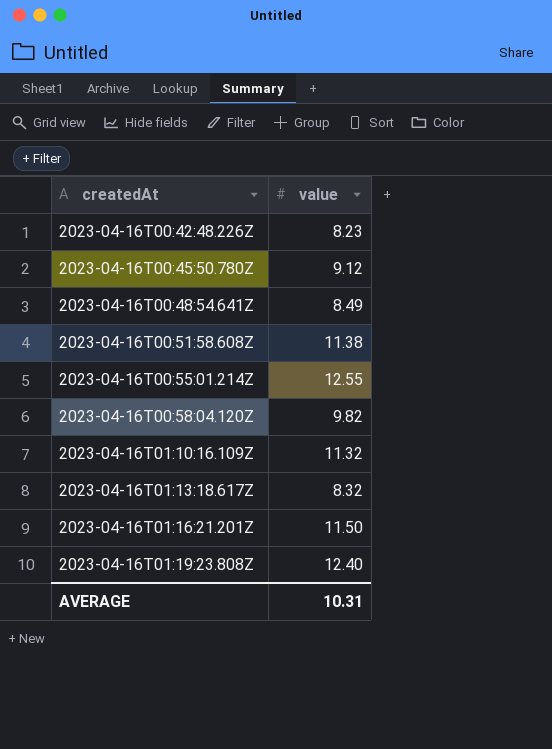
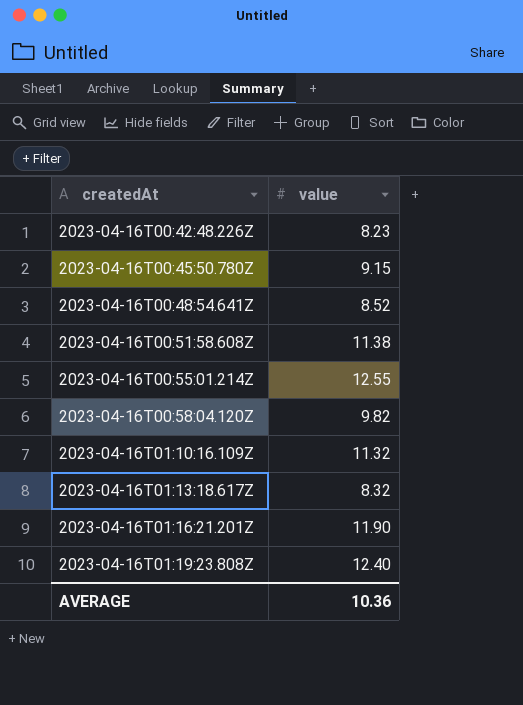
2023-04-16T00:45:50.780Z | value: 9.12 -> 9.15
2023-04-16T00:48:54.641Z | value: 8.49 -> 8.52
2023-04-16T01:16:21.201Z | value: 11.50 -> 11.90
AVERAGE | value: 10.31 -> 10.36

